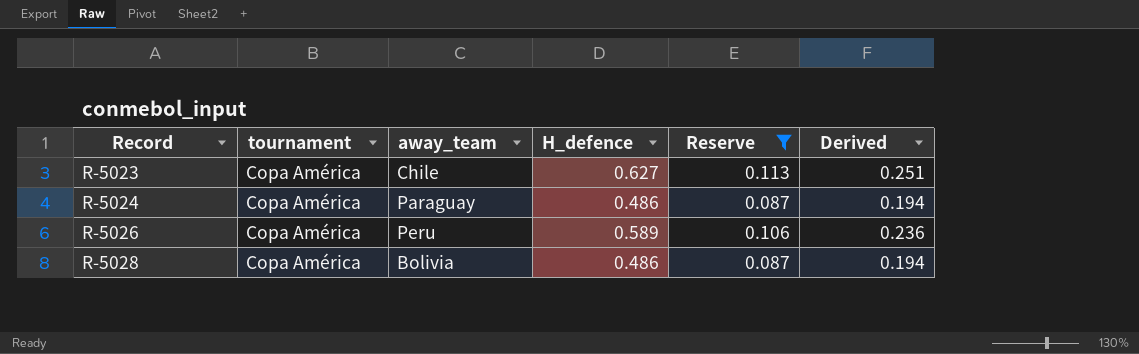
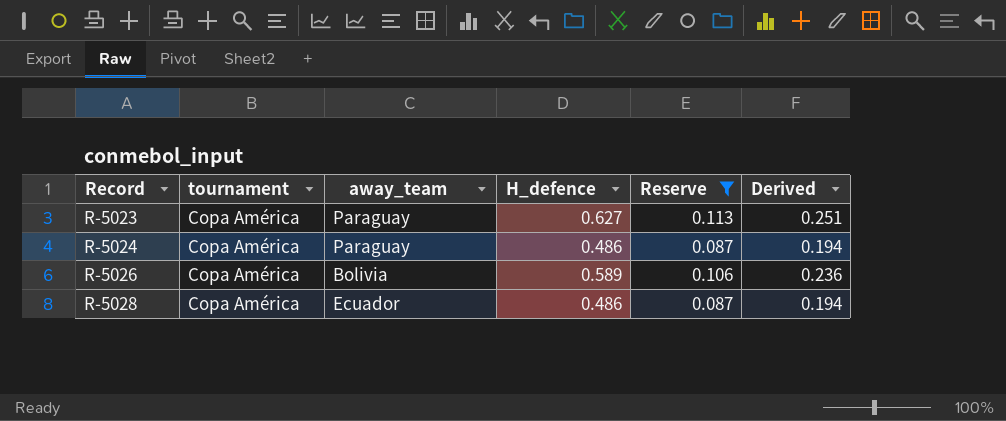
R-5023 | away_team: Chile -> Paraguay
R-5026 | away_team: Peru -> Bolivia
R-5028 | away_team: Bolivia -> Ecuador

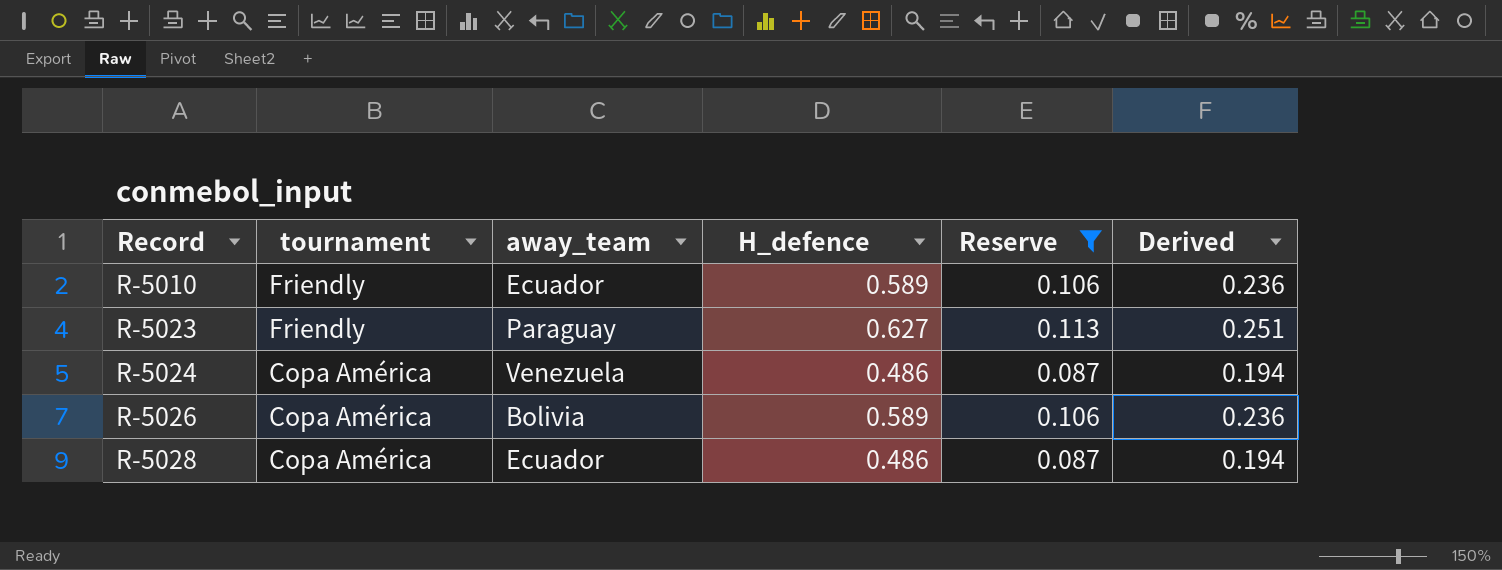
row R-5010: none -> Friendly | Ecuador | 0.589 | 0.106 | 0.236
R-5023 | tournament: Copa América -> Friendly
R-5024 | away_team: Paraguay -> Venezuela

